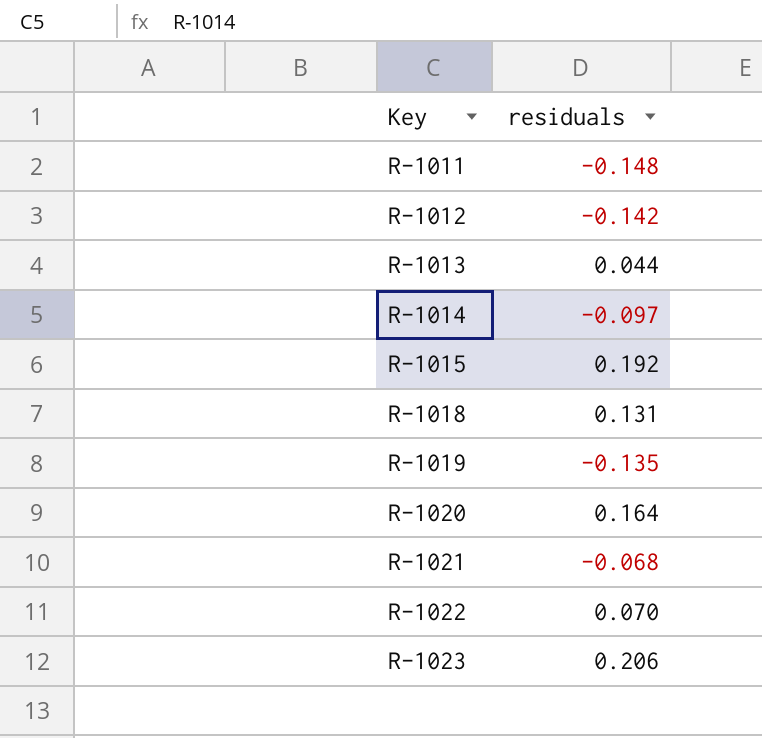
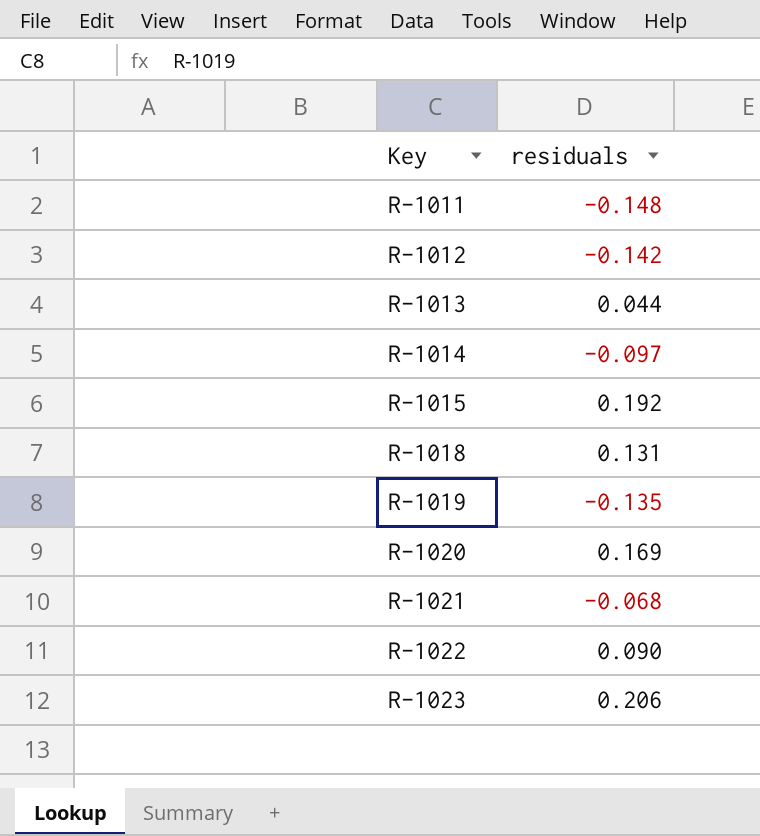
R-1020 | residuals: 0.164 -> 0.169
R-1022 | residuals: 0.070 -> 0.090

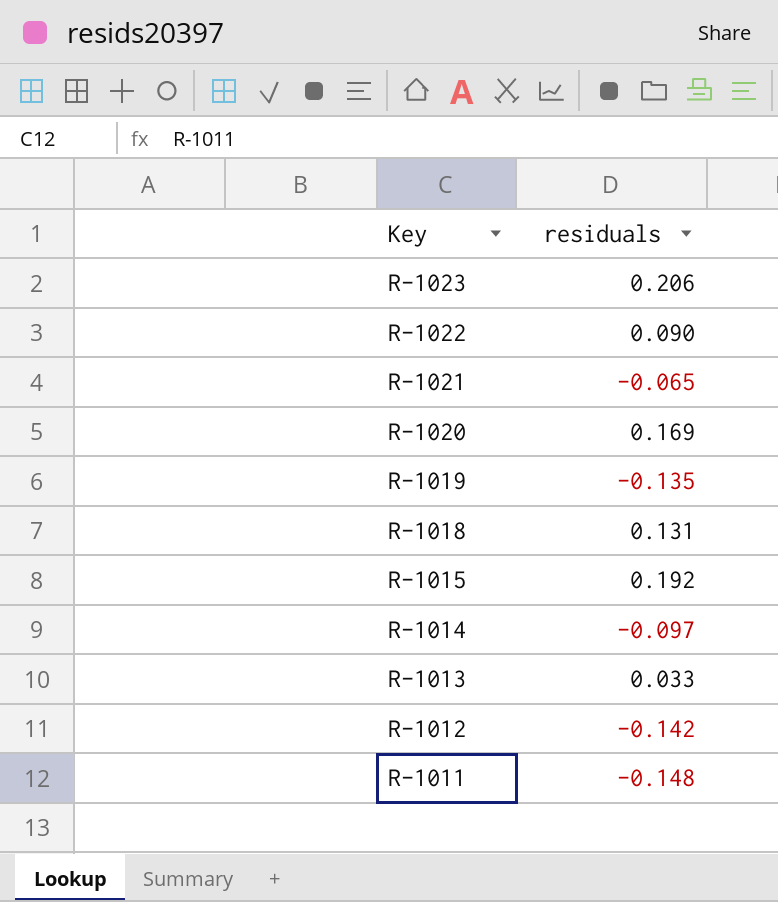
row order: Key ascending -> Key descending
R-1021 | residuals: -0.068 -> -0.065
R-1013 | residuals: 0.044 -> 0.033

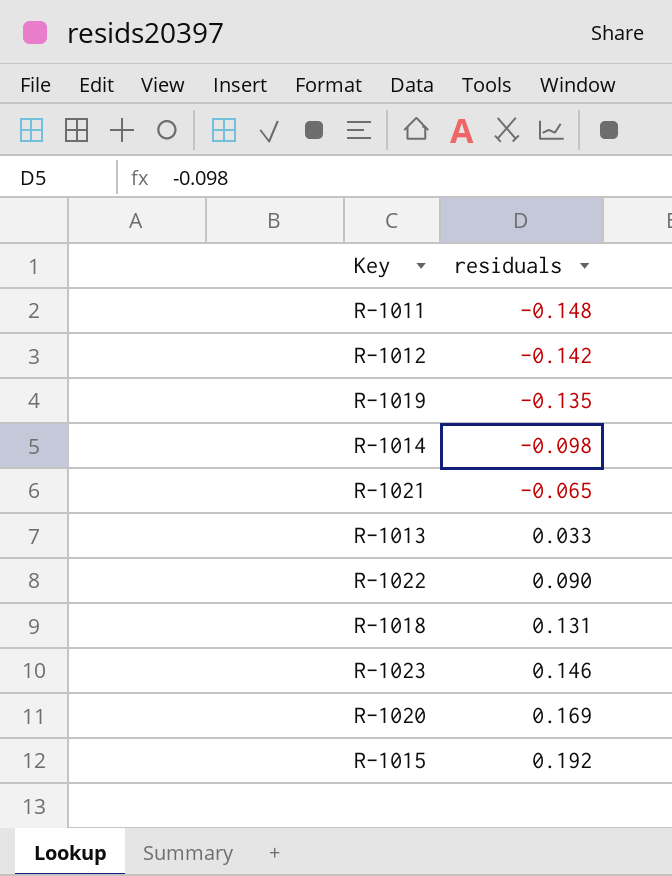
row order: Key descending -> residuals ascending
R-1014 | residuals: -0.097 -> -0.098
R-1023 | residuals: 0.206 -> 0.146

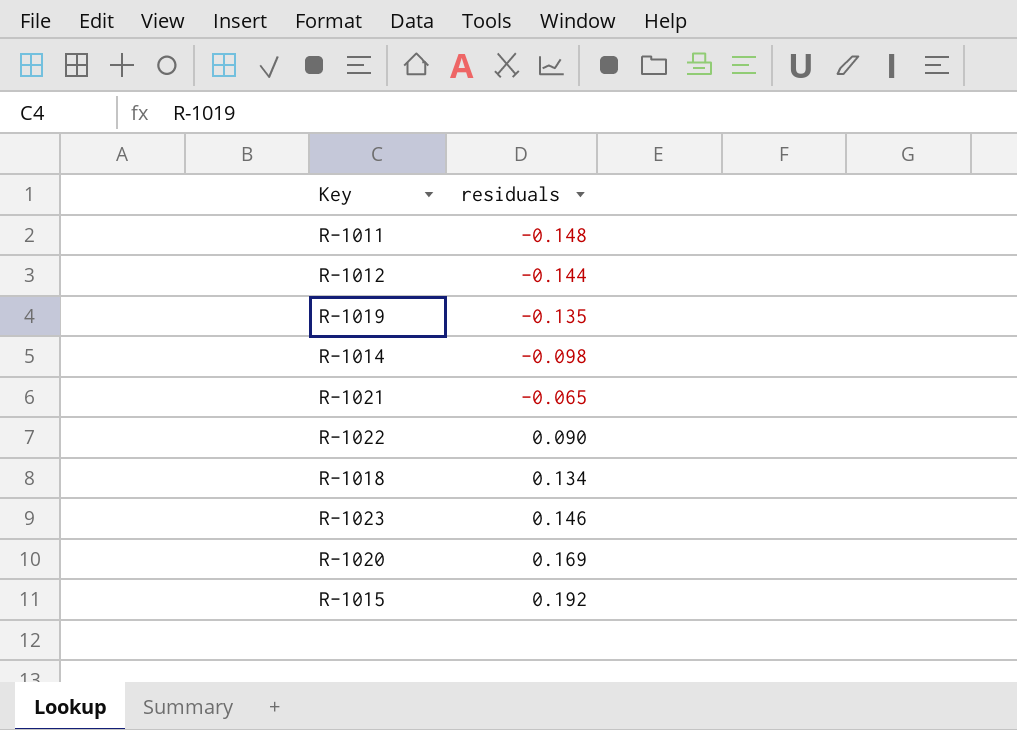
row R-1013: 0.033 -> none
R-1012 | residuals: -0.142 -> -0.144
R-1018 | residuals: 0.131 -> 0.134

